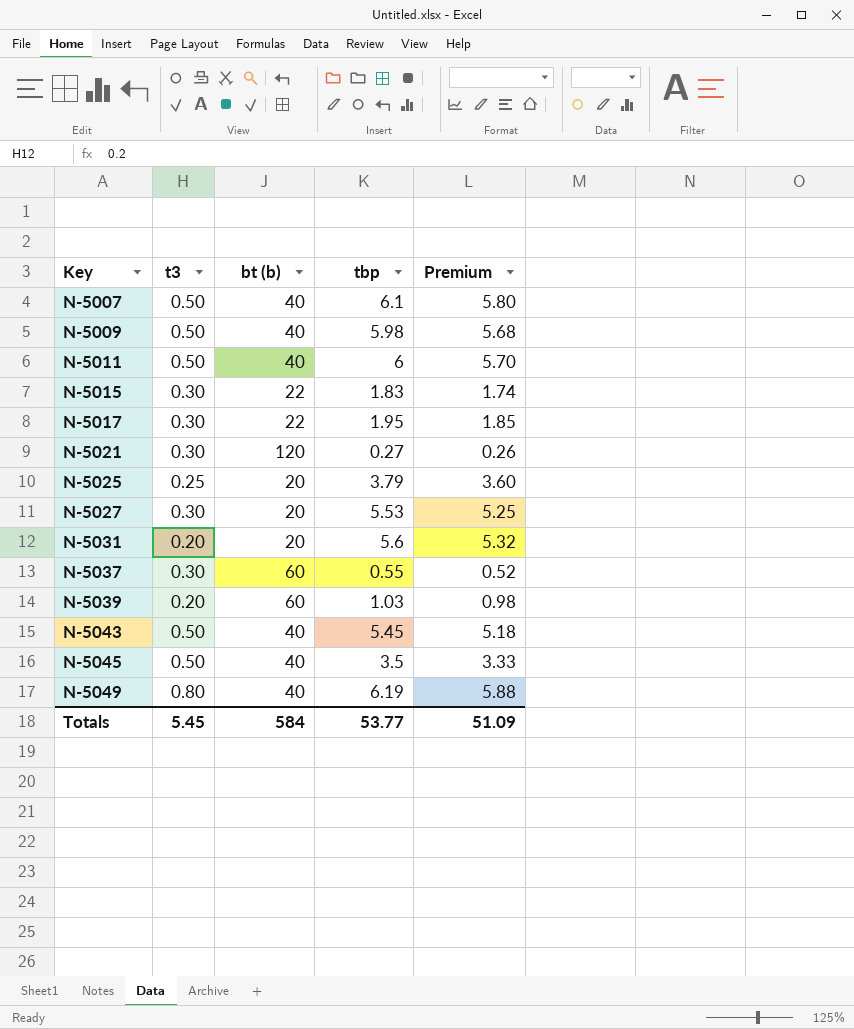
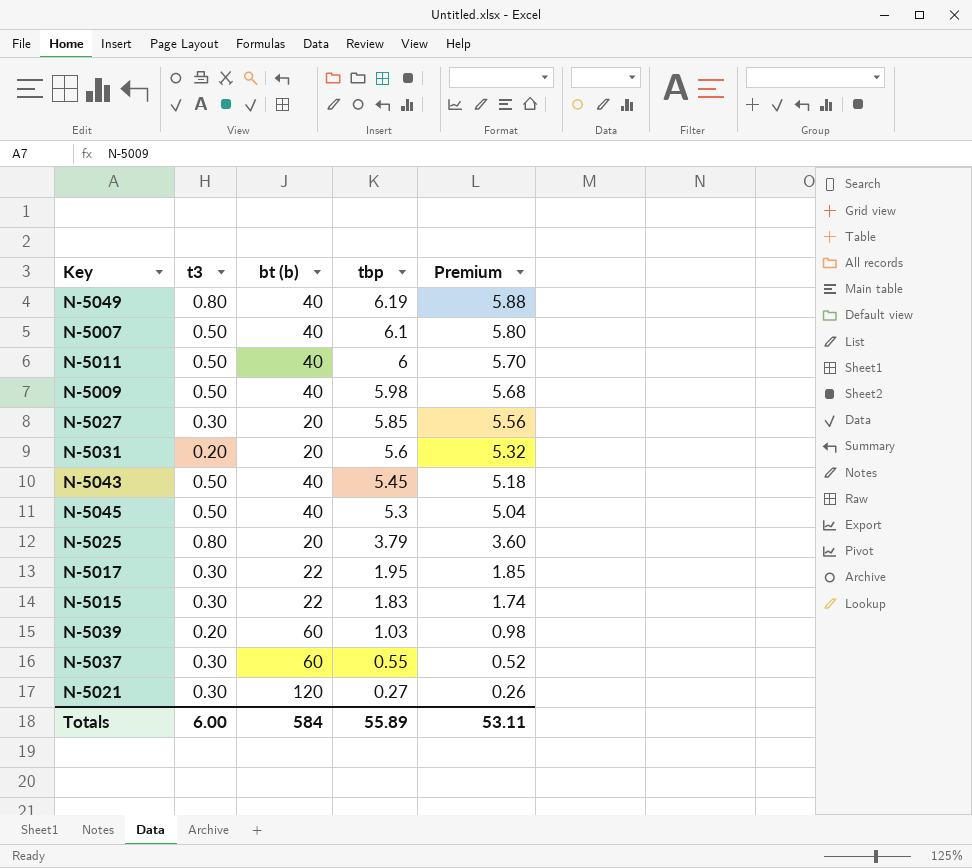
row order: Key ascending -> tbp descending
N-5027 | tbp: 5.53 -> 5.85
N-5027 | Premium: 5.25 -> 5.56
N-5045 | tbp: 3.5 -> 5.3
N-5045 | Premium: 3.33 -> 5.04
N-5025 | t3: 0.25 -> 0.80
Totals | t3: 5.45 -> 6.00
Totals | tbp: 53.77 -> 55.89
Totals | Premium: 51.09 -> 53.11

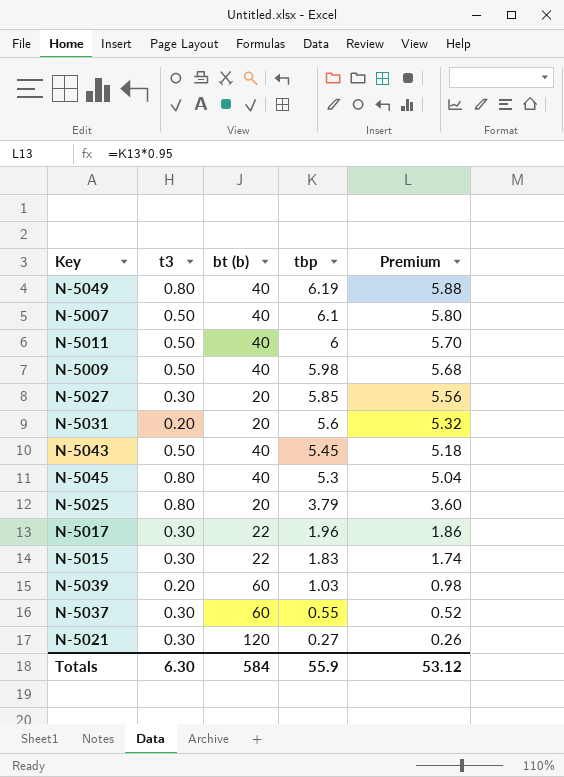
N-5045 | t3: 0.50 -> 0.80
N-5017 | tbp: 1.95 -> 1.96
N-5017 | Premium: 1.85 -> 1.86
Totals | t3: 6.00 -> 6.30
Totals | tbp: 55.89 -> 55.9
Totals | Premium: 53.11 -> 53.12

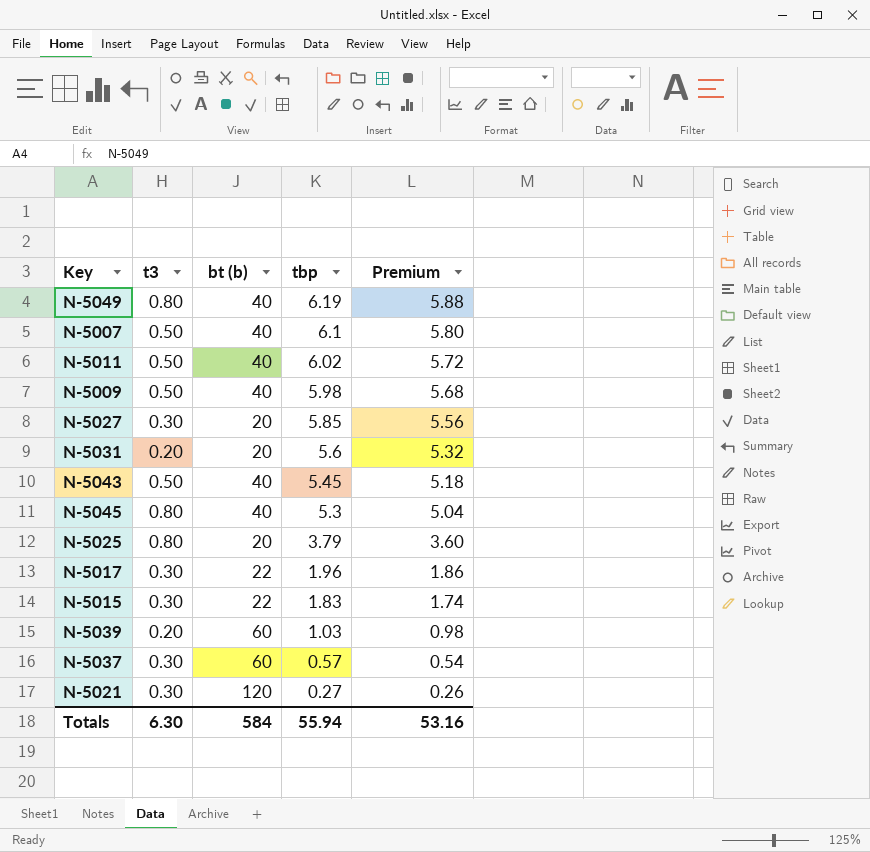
N-5011 | tbp: 6 -> 6.02
N-5011 | Premium: 5.70 -> 5.72
N-5037 | tbp: 0.55 -> 0.57
N-5037 | Premium: 0.52 -> 0.54
Totals | tbp: 55.9 -> 55.94
Totals | Premium: 53.12 -> 53.16

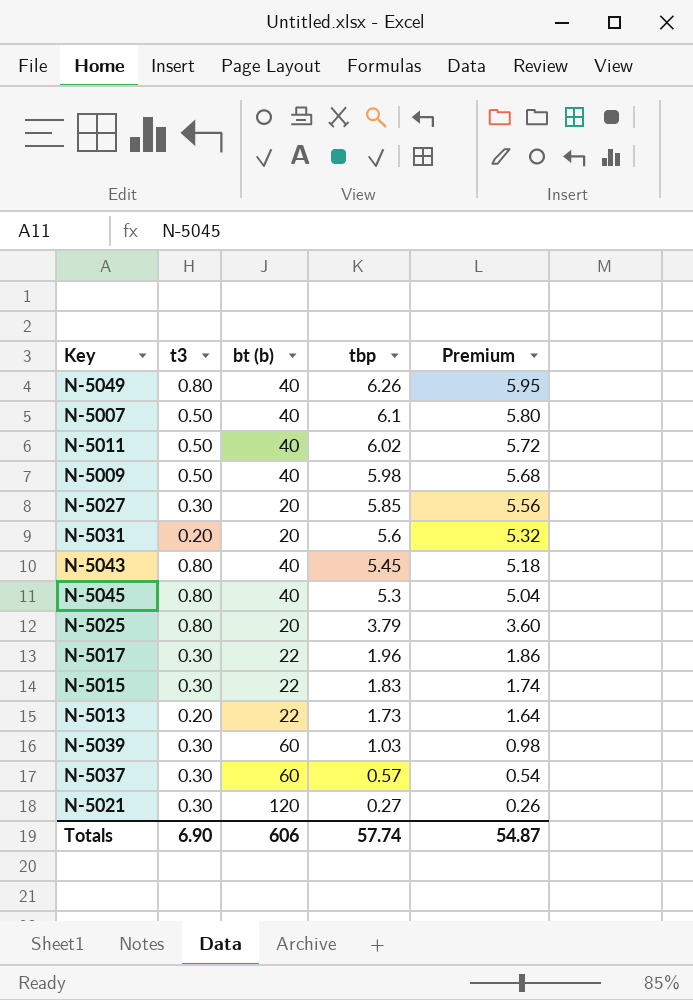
N-5049 | tbp: 6.19 -> 6.26
N-5049 | Premium: 5.88 -> 5.95
N-5043 | t3: 0.50 -> 0.80
row N-5013: none -> 0.20 | 22 | 1.73 | 1.64
N-5039 | t3: 0.20 -> 0.30
Totals | t3: 6.30 -> 6.90
Totals | bt (b): 584 -> 606
Totals | tbp: 55.94 -> 57.74
Totals | Premium: 53.16 -> 54.87

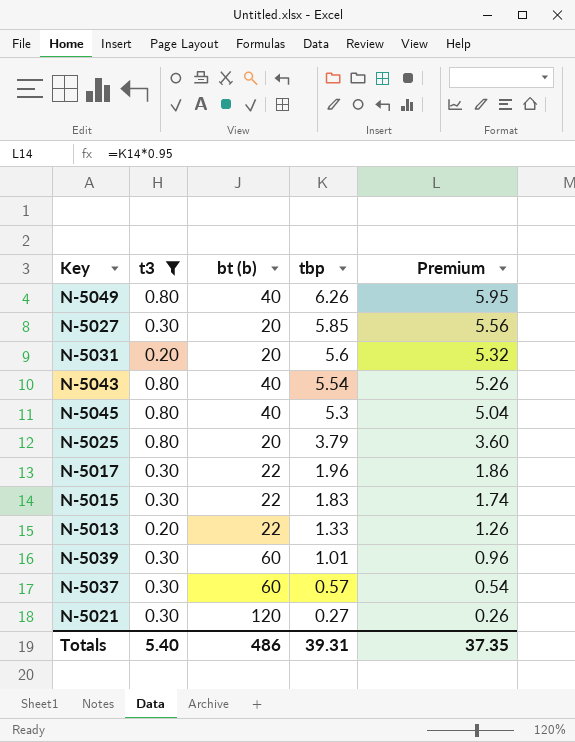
filter: none -> t3 != 0.50
N-5043 | tbp: 5.45 -> 5.54
N-5043 | Premium: 5.18 -> 5.26
N-5013 | tbp: 1.73 -> 1.33
N-5013 | Premium: 1.64 -> 1.26
N-5039 | tbp: 1.03 -> 1.01
N-5039 | Premium: 0.98 -> 0.96
Totals | t3: 6.90 -> 5.40
Totals | bt (b): 606 -> 486
Totals | tbp: 57.74 -> 39.31
Totals | Premium: 54.87 -> 37.35

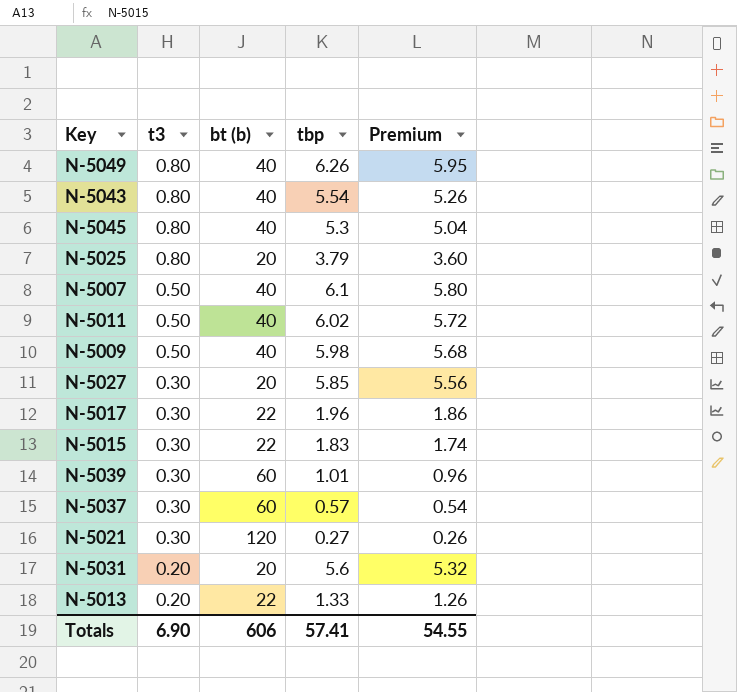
filter: t3 != 0.50 -> none
row order: tbp descending -> t3 descending
Totals | t3: 5.40 -> 6.90
Totals | bt (b): 486 -> 606
Totals | tbp: 39.31 -> 57.41
Totals | Premium: 37.35 -> 54.55

